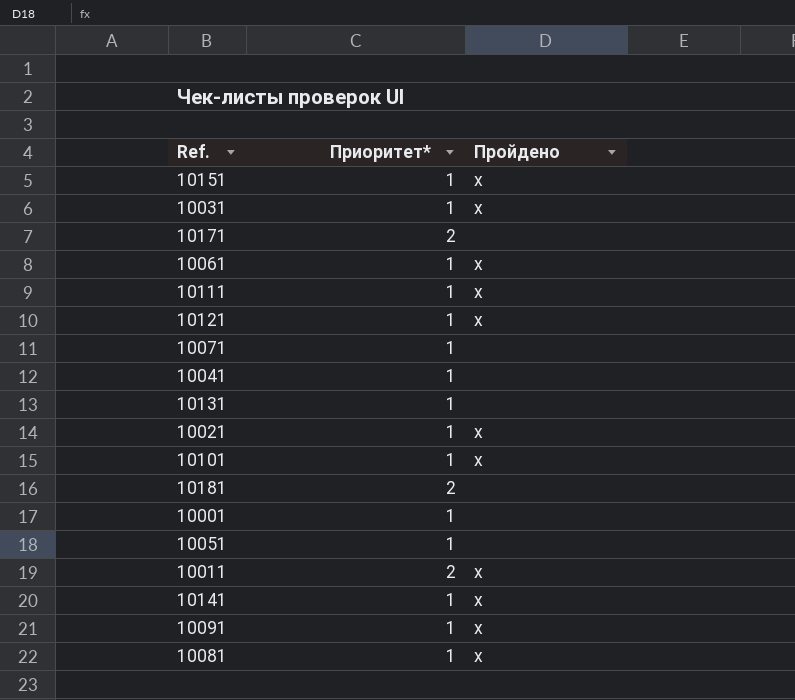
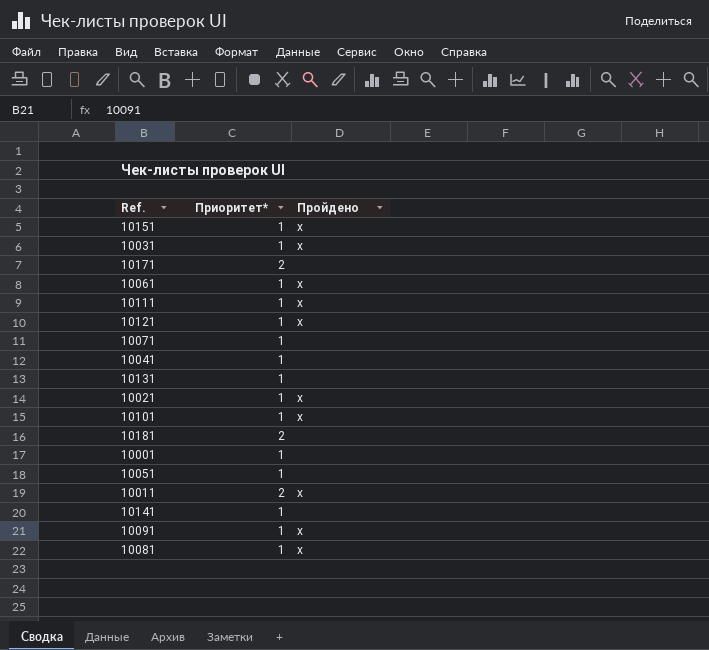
10141 | Пройдено: х -> none

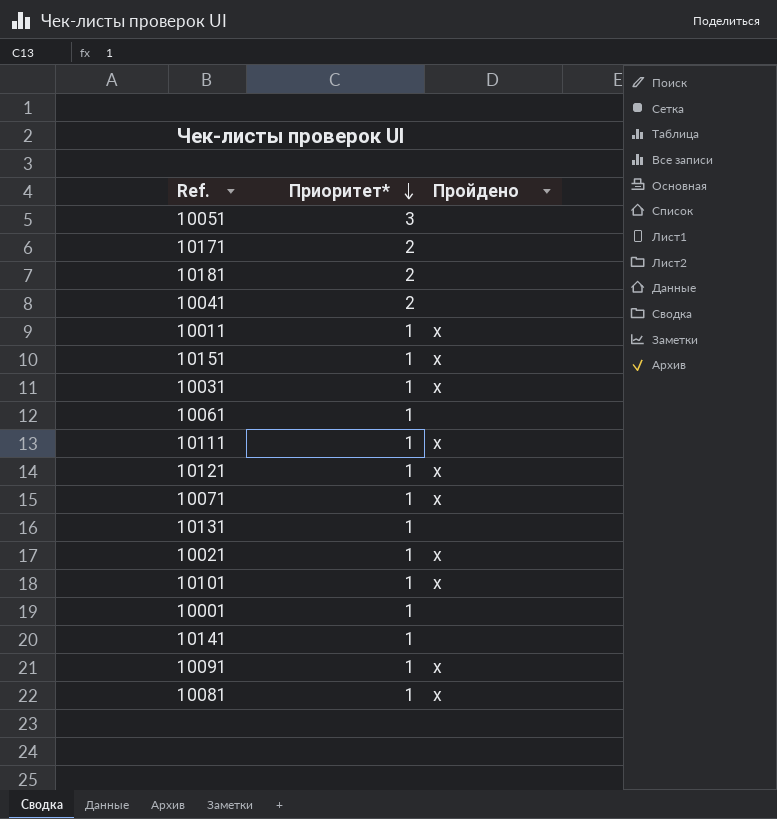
row order: none -> Приоритет* descending
10051 | Приоритет*: 1 -> 3
10041 | Приоритет*: 1 -> 2
10011 | Приоритет*: 2 -> 1
10061 | Пройдено: х -> none
10071 | Пройдено: none -> х

